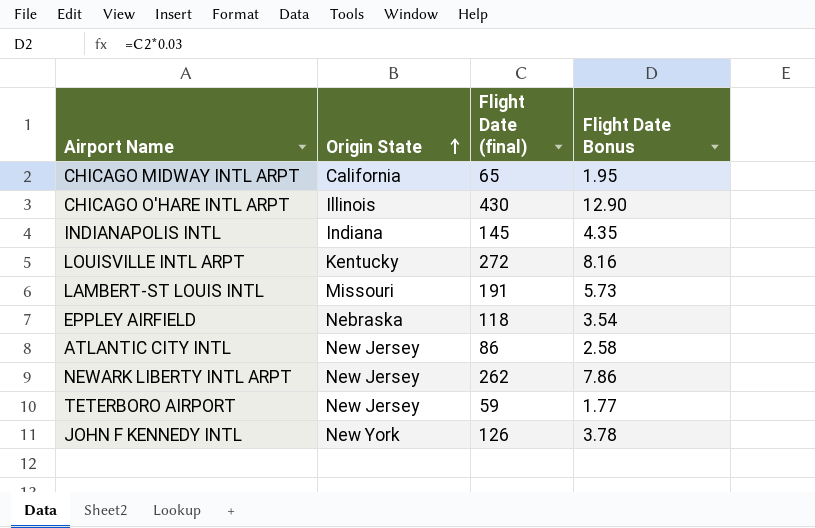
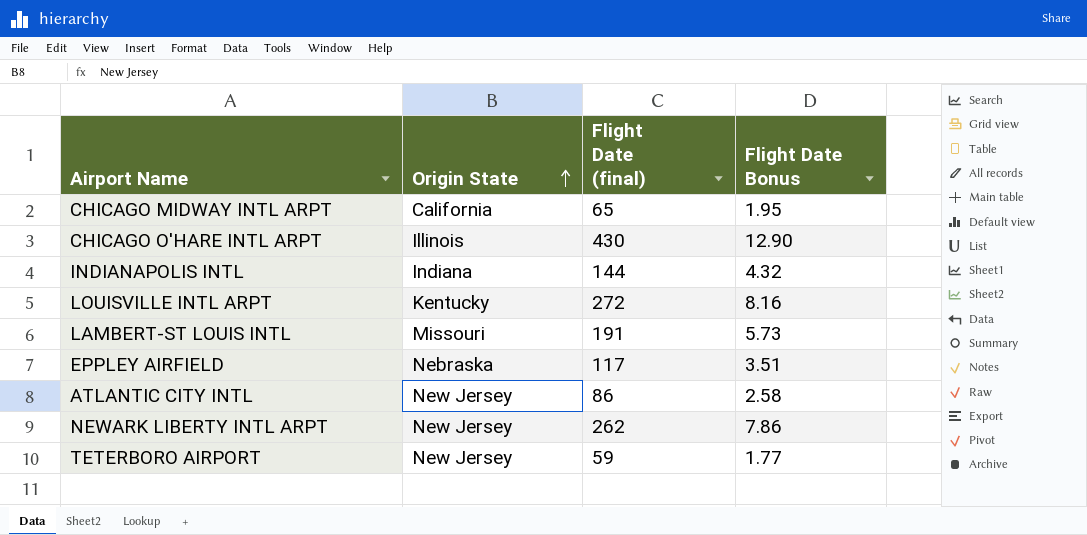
row JOHN F KENNEDY INTL: New York | 126 | 3.78 -> none
INDIANAPOLIS INTL | Flight Date (final): 145 -> 144
INDIANAPOLIS INTL | Flight Date Bonus: 4.35 -> 4.32
EPPLEY AIRFIELD | Flight Date (final): 118 -> 117
EPPLEY AIRFIELD | Flight Date Bonus: 3.54 -> 3.51

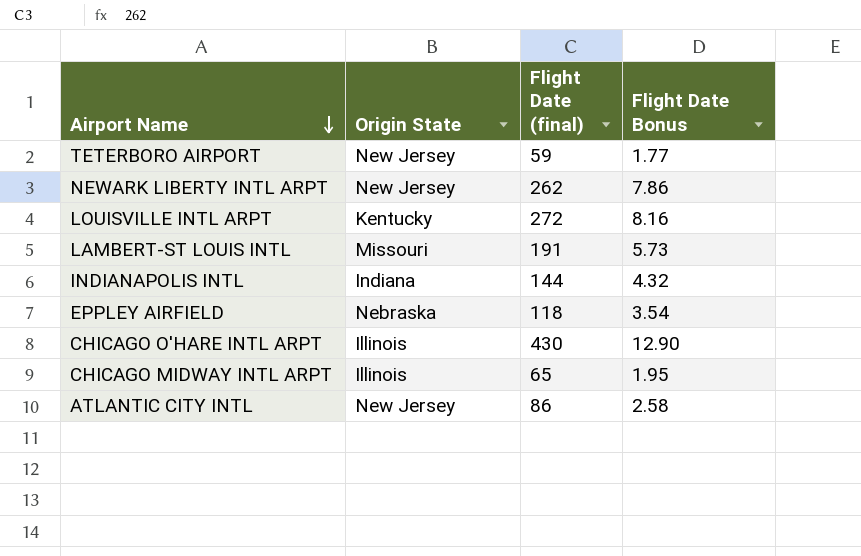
row order: Origin State ascending -> Airport Name descending
EPPLEY AIRFIELD | Flight Date (final): 117 -> 118
EPPLEY AIRFIELD | Flight Date Bonus: 3.51 -> 3.54
CHICAGO MIDWAY INTL ARPT | Origin State: California -> Illinois

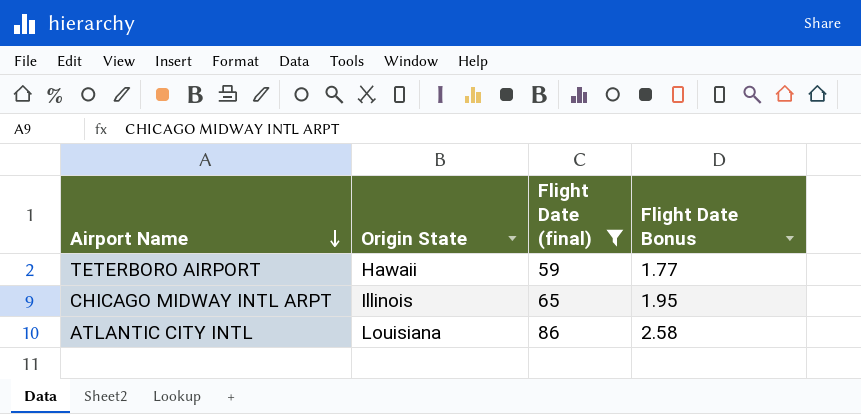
filter: none -> Flight Date (final) <= 86
TETERBORO AIRPORT | Origin State: New Jersey -> Hawaii
ATLANTIC CITY INTL | Origin State: New Jersey -> Louisiana

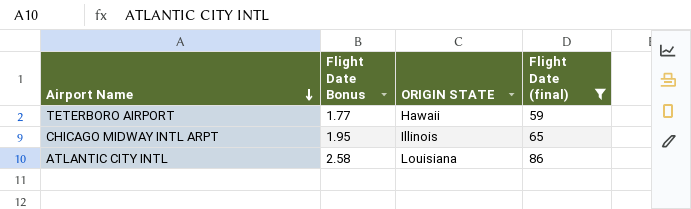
column Flight Date Bonus | position: 4 -> 2
column name: Origin State -> ORIGIN STATE

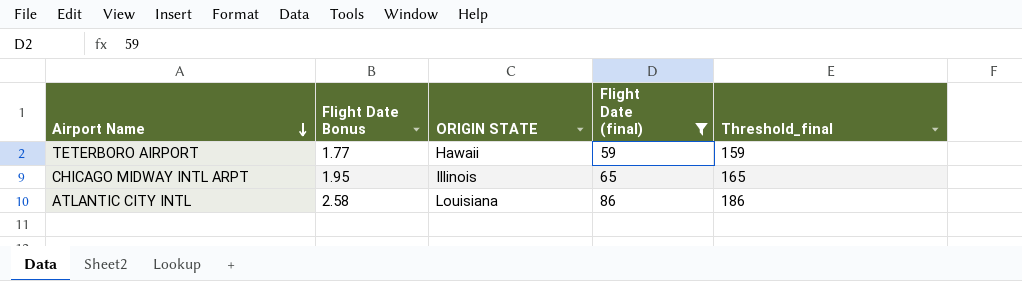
column Threshold_final | formula: none -> [Flight Date (final)] + 100

